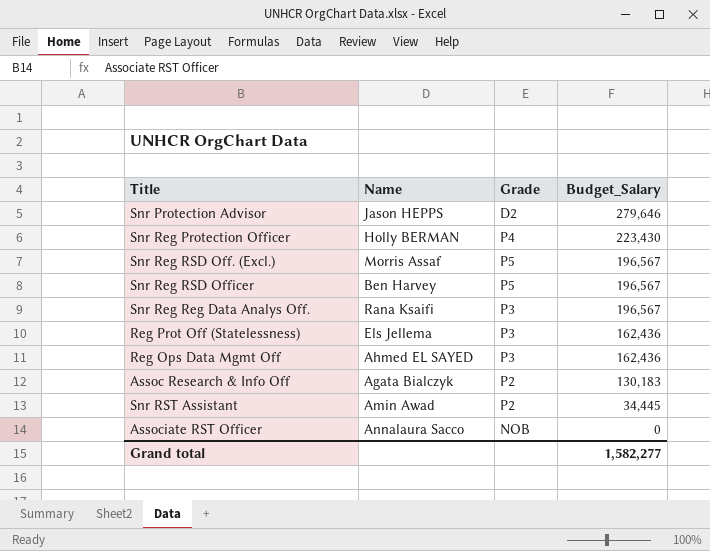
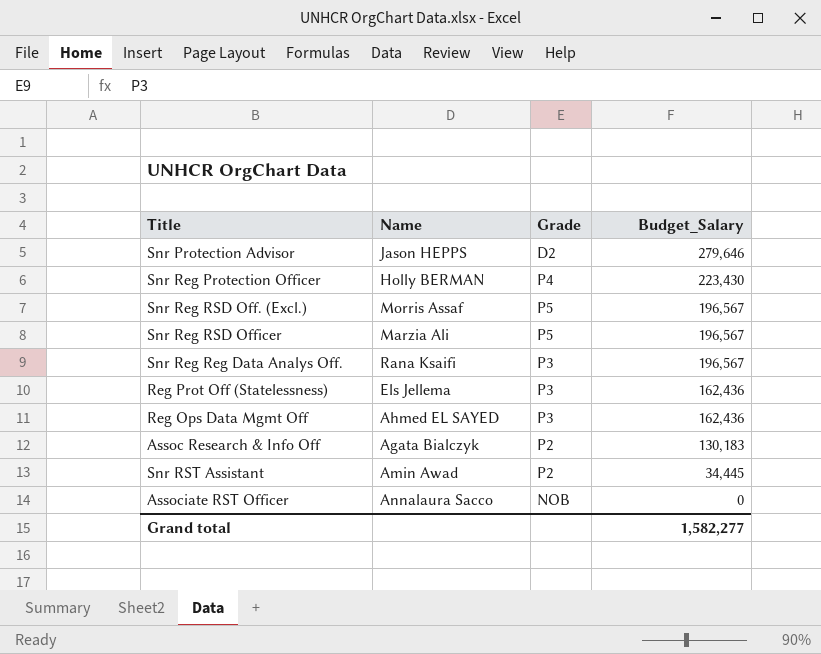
Snr Reg RSD Officer | Name: Ben Harvey -> Marzia Ali

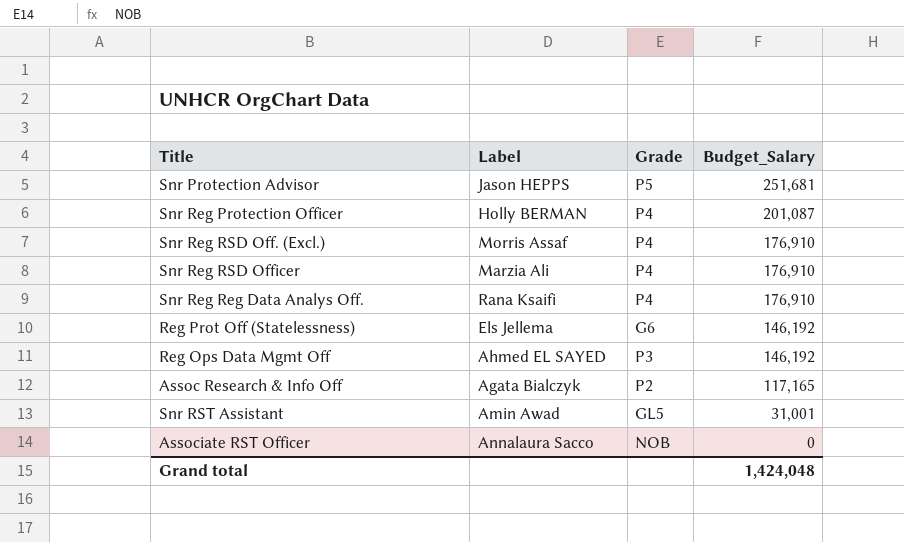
column name: Name -> Label
Snr Protection Advisor | Grade: D2 -> P5
Snr Protection Advisor | Budget_Salary: 279,646 -> 251,681
Snr Reg Protection Officer | Budget_Salary: 223,430 -> 201,087
Snr Reg RSD Off. (Excl.) | Grade: P5 -> P4
Snr Reg RSD Off. (Excl.) | Budget_Salary: 196,567 -> 176,910
Snr Reg RSD Officer | Grade: P5 -> P4
Snr Reg RSD Officer | Budget_Salary: 196,567 -> 176,910
Snr Reg Reg Data Analys Off. | Grade: P3 -> P4
Snr Reg Reg Data Analys Off. | Budget_Salary: 196,567 -> 176,910
Reg Prot Off (Statelessness) | Grade: P3 -> G6
Reg Prot Off (Statelessness) | Budget_Salary: 162,436 -> 146,192
Reg Ops Data Mgmt Off | Budget_Salary: 162,436 -> 146,192
Assoc Research & Info Off | Budget_Salary: 130,183 -> 117,165
Snr RST Assistant | Grade: P2 -> GL5
Snr RST Assistant | Budget_Salary: 34,445 -> 31,001
Grand total | Budget_Salary: 1,582,277 -> 1,424,048

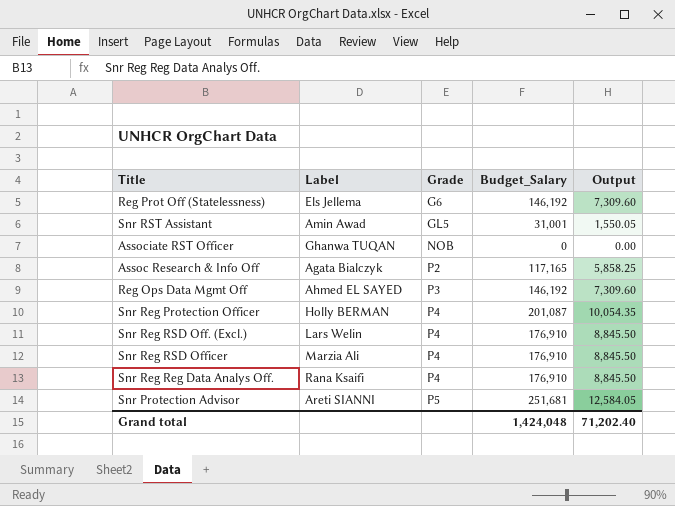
row order: Budget_Salary descending -> Grade ascending
column Output | formula: none -> [Budget_Salary] * 0.05
Associate RST Officer | Label: Annalaura Sacco -> Ghanwa TUQAN
Snr Reg RSD Off. (Excl.) | Label: Morris Assaf -> Lars Welin
Snr Protection Advisor | Label: Jason HEPPS -> Areti SIANNI

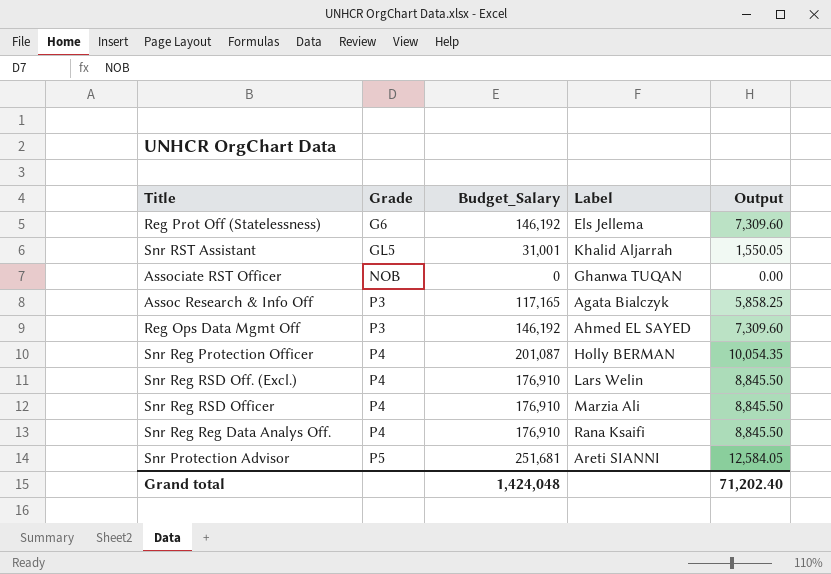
column Label | position: 2 -> 4
Snr RST Assistant | Label: Amin Awad -> Khalid Aljarrah
Assoc Research & Info Off | Grade: P2 -> P3

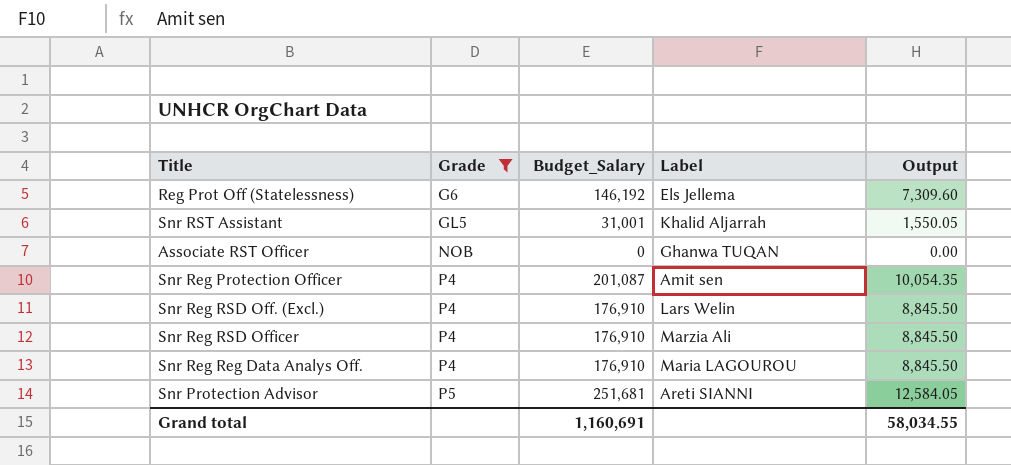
filter: none -> Grade != P3
Snr Reg Protection Officer | Label: Holly BERMAN -> Amit sen
Snr Reg Reg Data Analys Off. | Label: Rana Ksaifi -> Maria LAGOUROU
Grand total | Budget_Salary: 1,424,048 -> 1,160,691
Grand total | Output: 71,202.40 -> 58,034.55

